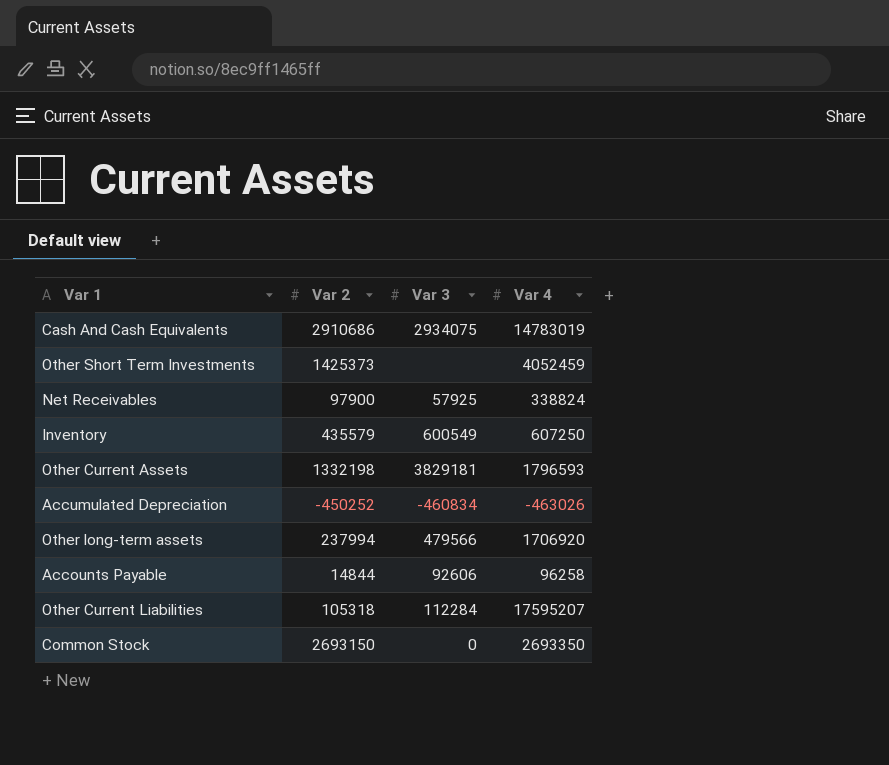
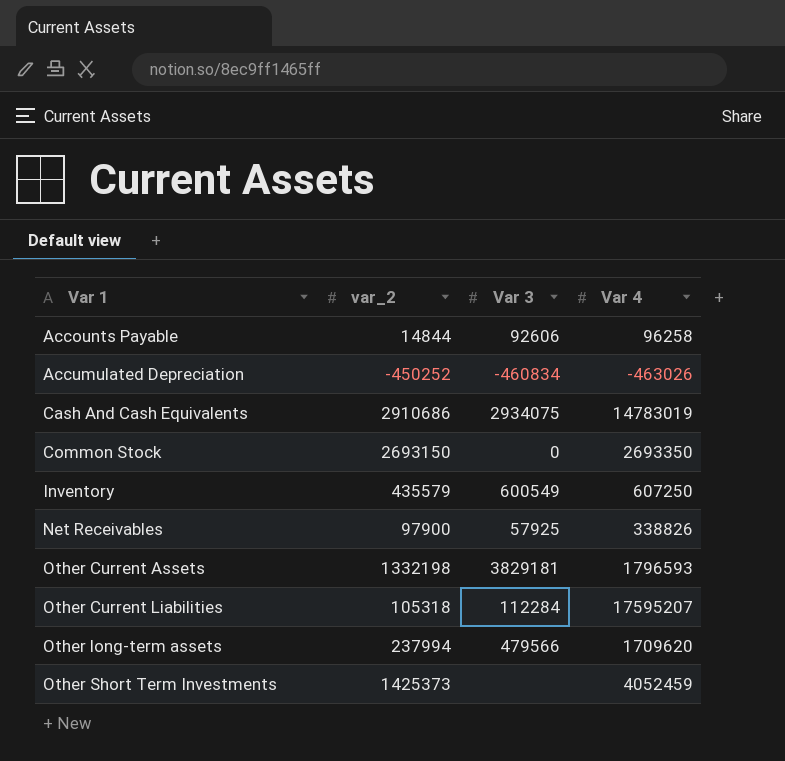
row order: none -> Var 1 ascending
column name: Var 2 -> var_2
Net Receivables | Var 4: 338824 -> 338826
Other long-term assets | Var 4: 1706920 -> 1709620

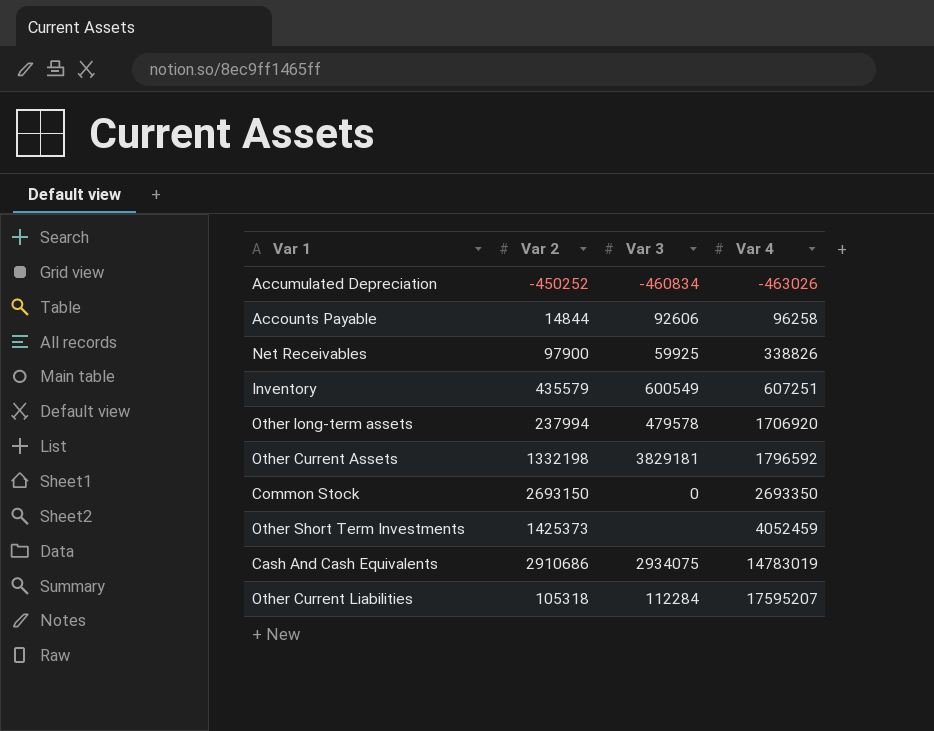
row order: Var 1 ascending -> Var 4 ascending
column name: var_2 -> Var 2
Net Receivables | Var 3: 57925 -> 59925
Inventory | Var 4: 607250 -> 607251
Other long-term assets | Var 3: 479566 -> 479578
Other long-term assets | Var 4: 1709620 -> 1706920
Other Current Assets | Var 4: 1796593 -> 1796592

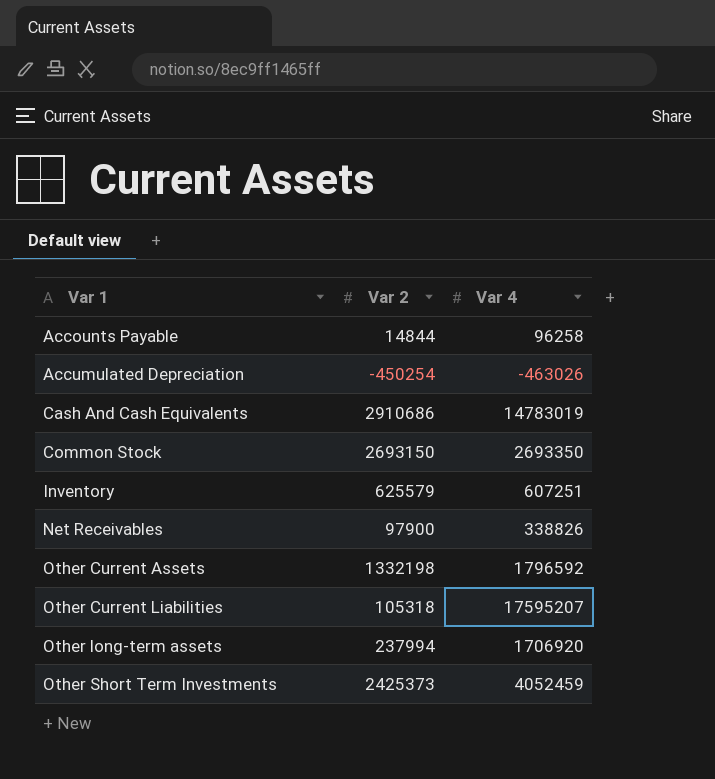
row order: Var 4 ascending -> Var 1 ascending
column Var 3 | position: 3 -> none
Accumulated Depreciation | Var 2: -450252 -> -450254
Inventory | Var 2: 435579 -> 625579
Other Short Term Investments | Var 2: 1425373 -> 2425373

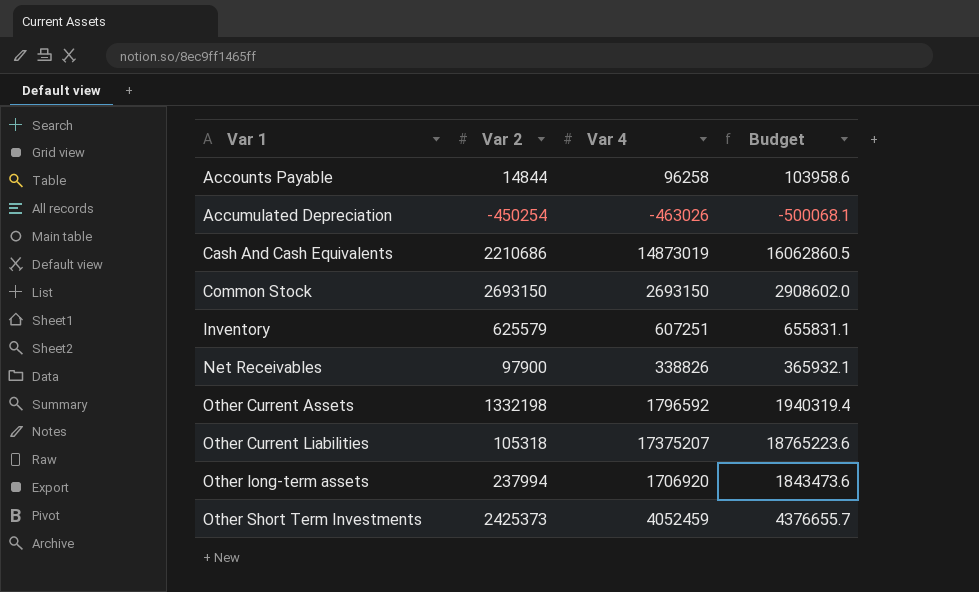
column Budget | formula: none -> [Var 4] * 1.08
Cash And Cash Equivalents | Var 2: 2910686 -> 2210686
Cash And Cash Equivalents | Var 4: 14783019 -> 14873019
Common Stock | Var 4: 2693350 -> 2693150
Other Current Liabilities | Var 4: 17595207 -> 17375207

